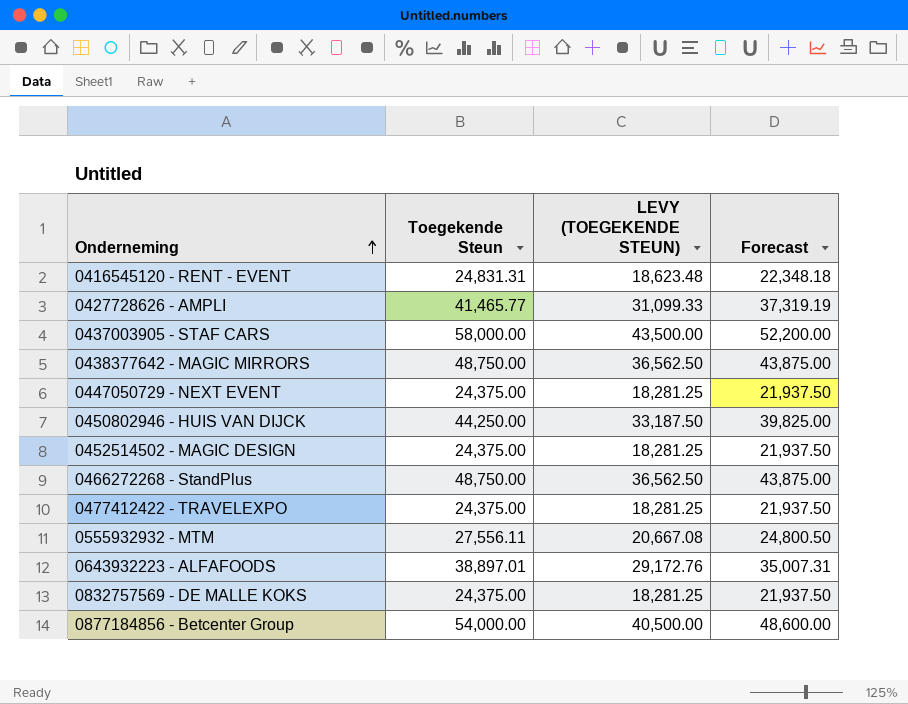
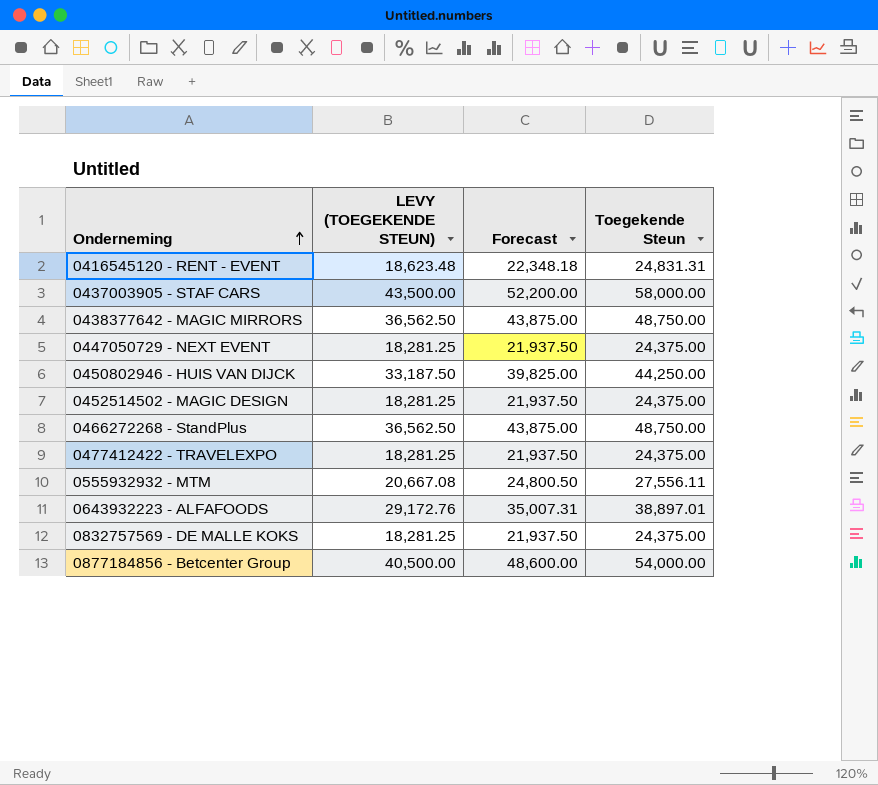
column Toegekende Steun | position: 2 -> 4
row 0427728626 - AMPLI: 41,465.77 | 31,099.33 | 37,319.19 -> none

